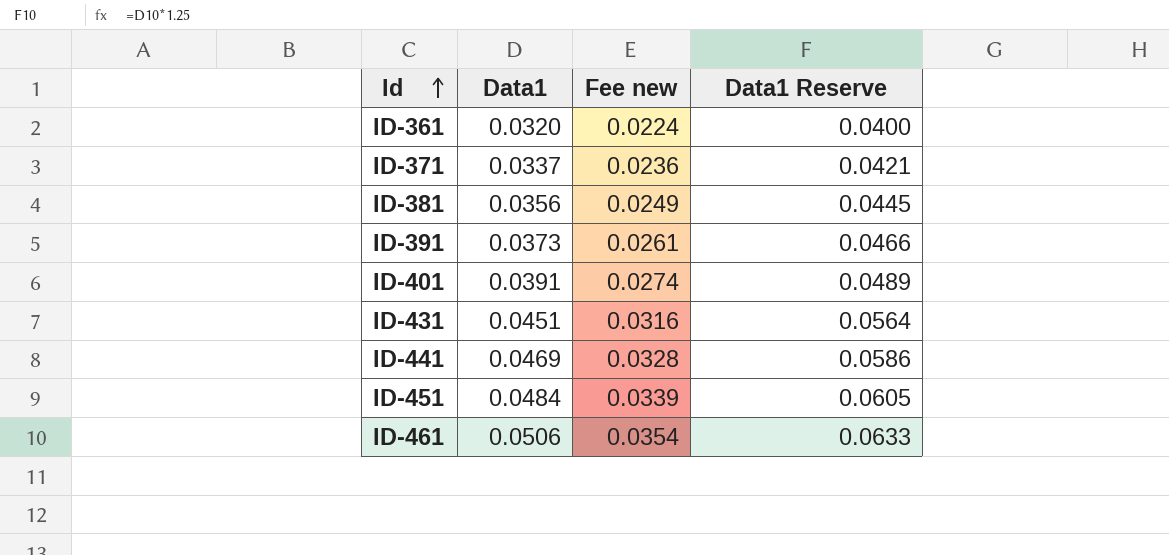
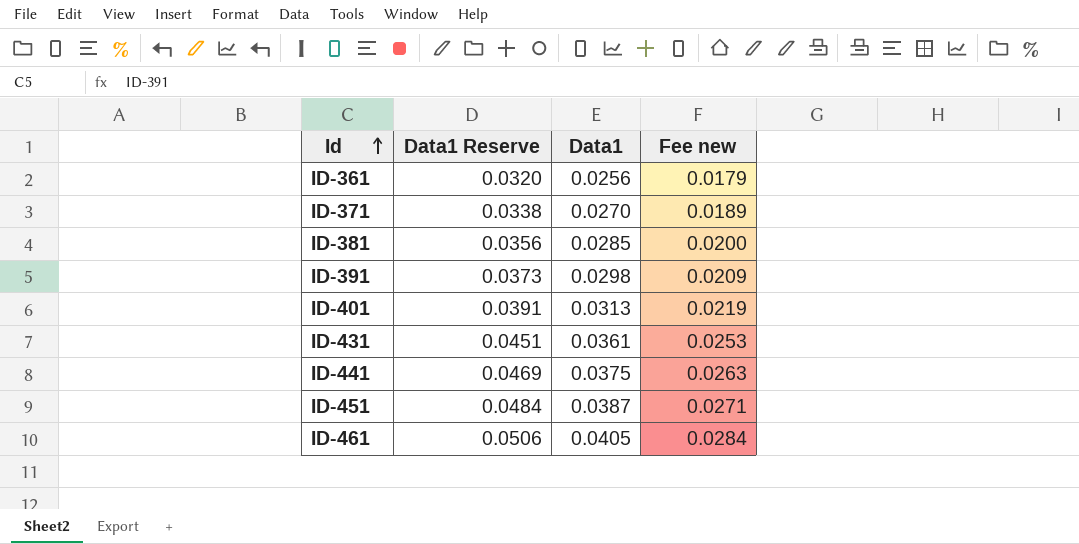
column Data1 Reserve | position: 4 -> 2
ID-361 | Data1 Reserve: 0.0400 -> 0.0320
ID-361 | Data1: 0.0320 -> 0.0256
ID-361 | Fee new: 0.0224 -> 0.0179
ID-371 | Data1 Reserve: 0.0421 -> 0.0338
ID-371 | Data1: 0.0337 -> 0.0270
ID-371 | Fee new: 0.0236 -> 0.0189
ID-381 | Data1 Reserve: 0.0445 -> 0.0356
ID-381 | Data1: 0.0356 -> 0.0285
ID-381 | Fee new: 0.0249 -> 0.0200
ID-391 | Data1 Reserve: 0.0466 -> 0.0373
ID-391 | Data1: 0.0373 -> 0.0298
ID-391 | Fee new: 0.0261 -> 0.0209
ID-401 | Data1 Reserve: 0.0489 -> 0.0391
ID-401 | Data1: 0.0391 -> 0.0313
ID-401 | Fee new: 0.0274 -> 0.0219
ID-431 | Data1 Reserve: 0.0564 -> 0.0451
ID-431 | Data1: 0.0451 -> 0.0361
ID-431 | Fee new: 0.0316 -> 0.0253
ID-441 | Data1 Reserve: 0.0586 -> 0.0469
ID-441 | Data1: 0.0469 -> 0.0375
ID-441 | Fee new: 0.0328 -> 0.0263
ID-451 | Data1 Reserve: 0.0605 -> 0.0484
ID-451 | Data1: 0.0484 -> 0.0387
ID-451 | Fee new: 0.0339 -> 0.0271
ID-461 | Data1 Reserve: 0.0633 -> 0.0506
ID-461 | Data1: 0.0506 -> 0.0405
ID-461 | Fee new: 0.0354 -> 0.0284

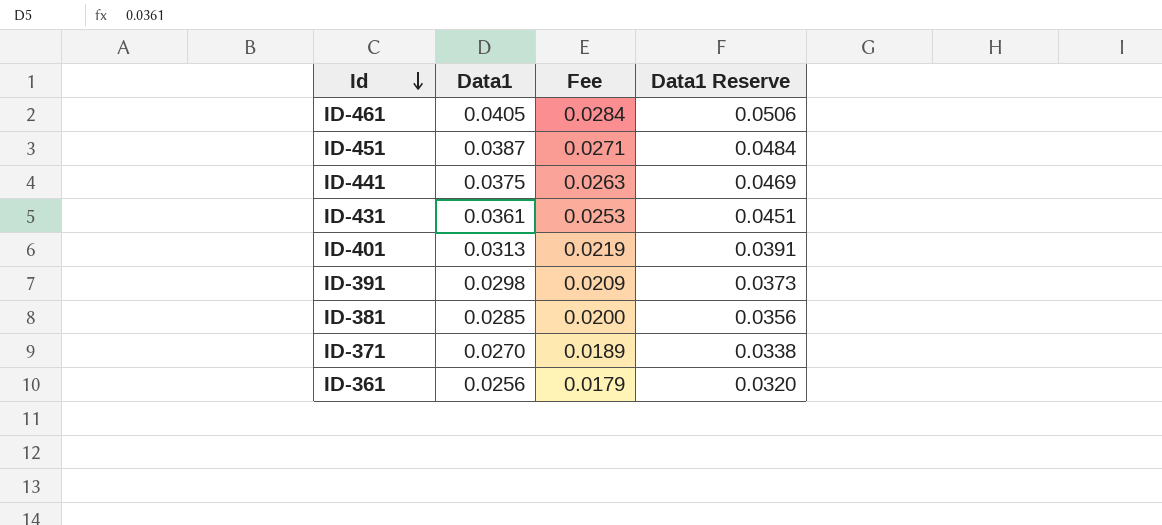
row order: Id ascending -> Id descending
column name: Fee new -> Fee
column Data1 Reserve | position: 2 -> 4

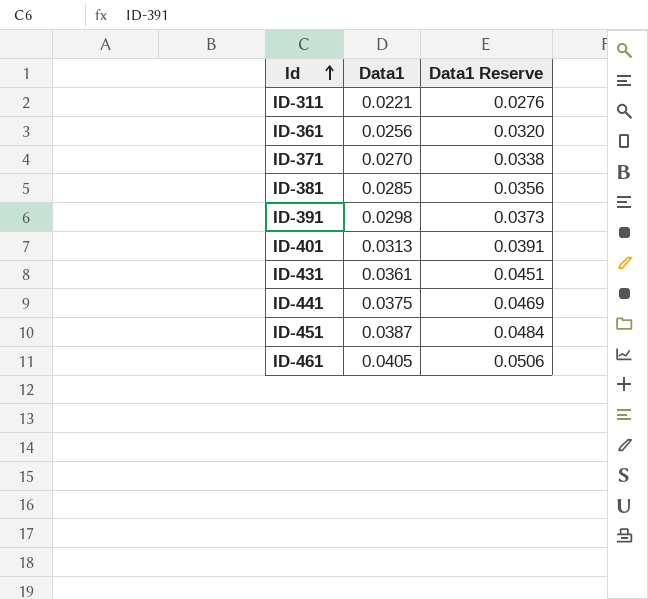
row order: Id descending -> Id ascending
column Fee | formula: [Data1] * 0.7 -> none
row ID-311: none -> 0.0221 | 0.0276

